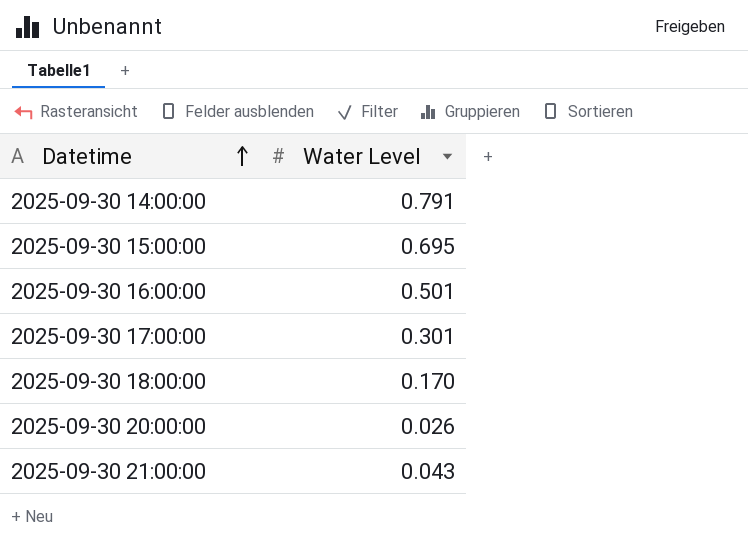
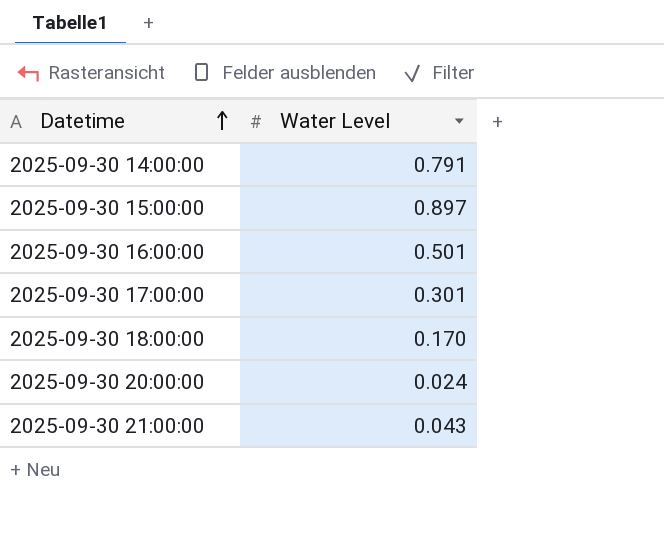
2025-09-30 15:00:00 | Water Level: 0.695 -> 0.897
2025-09-30 20:00:00 | Water Level: 0.026 -> 0.024

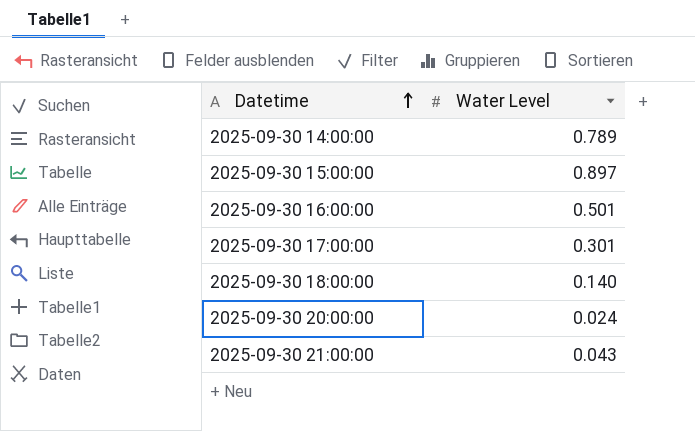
2025-09-30 14:00:00 | Water Level: 0.791 -> 0.789
2025-09-30 18:00:00 | Water Level: 0.170 -> 0.140

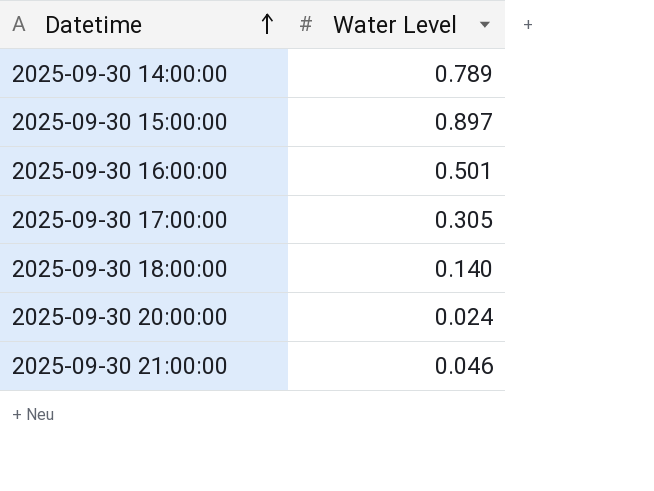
2025-09-30 17:00:00 | Water Level: 0.301 -> 0.305
2025-09-30 21:00:00 | Water Level: 0.043 -> 0.046

